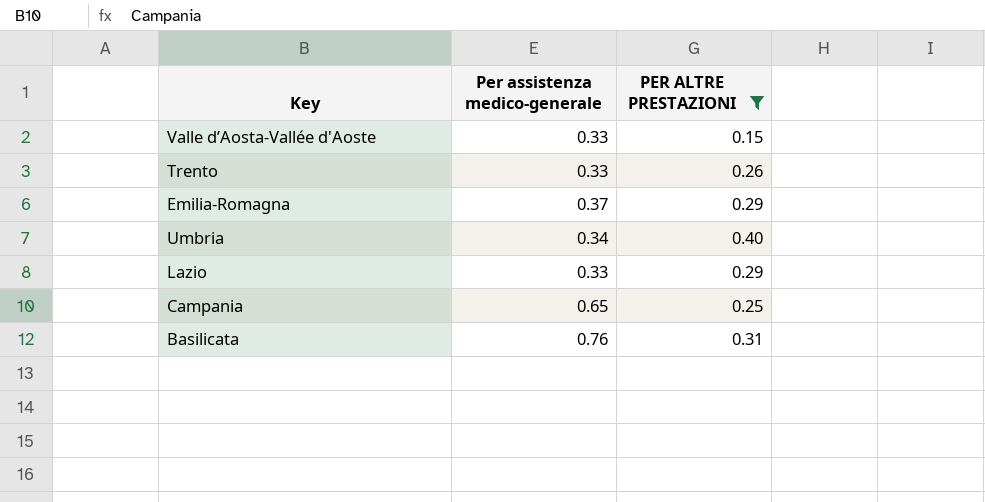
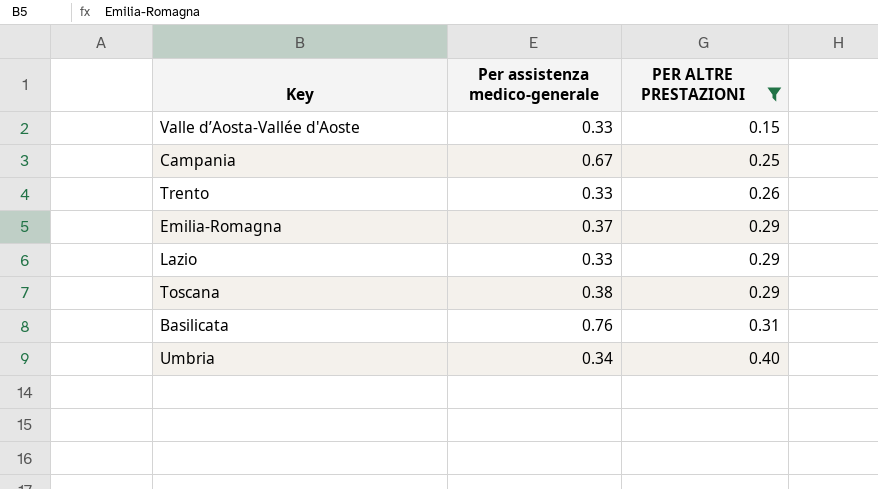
row order: none -> PER ALTRE PRESTAZIONI ascending
Campania | Per assistenza medico-generale: 0.65 -> 0.67
row Toscana: none -> 0.38 | 0.29

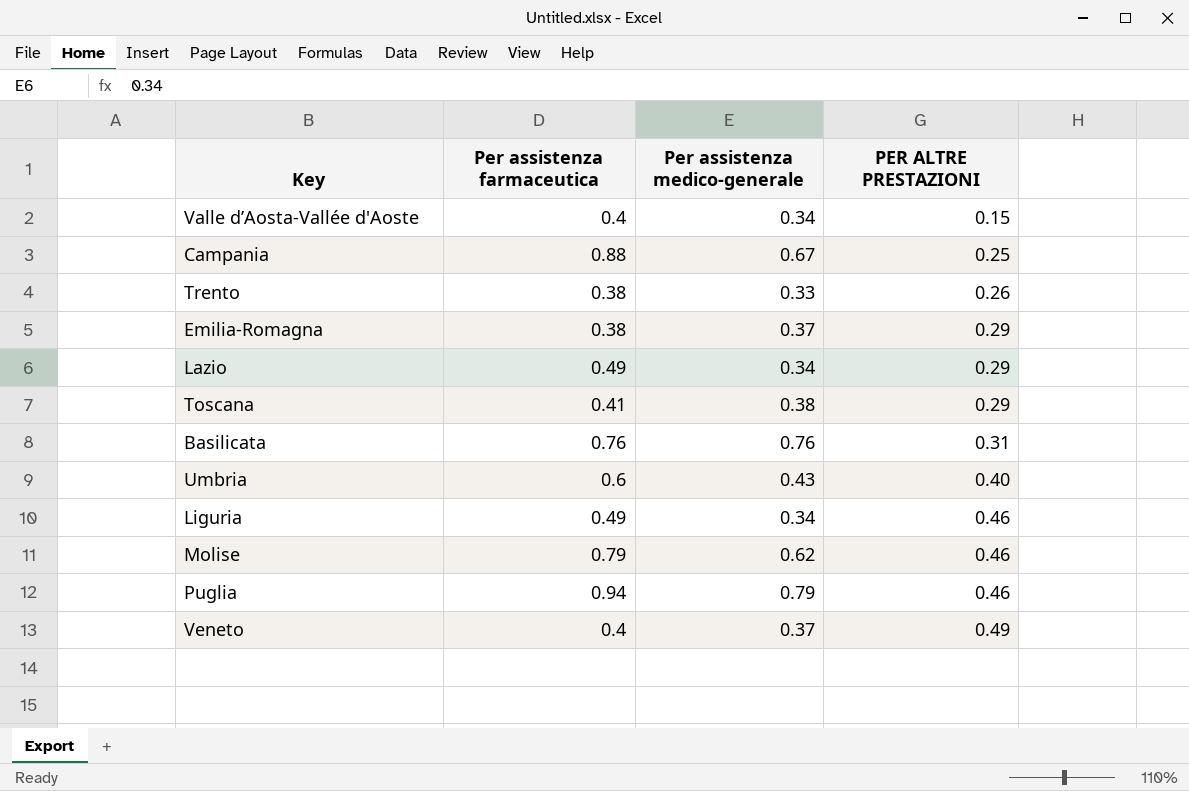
filter: PER ALTRE PRESTAZIONI <= 0.40 -> none
column Per assistenza farmaceutica | position: none -> 2
Valle d’Aosta-Vallée d'Aoste | Per assistenza medico-generale: 0.33 -> 0.34
Lazio | Per assistenza medico-generale: 0.33 -> 0.34
Umbria | Per assistenza medico-generale: 0.34 -> 0.43

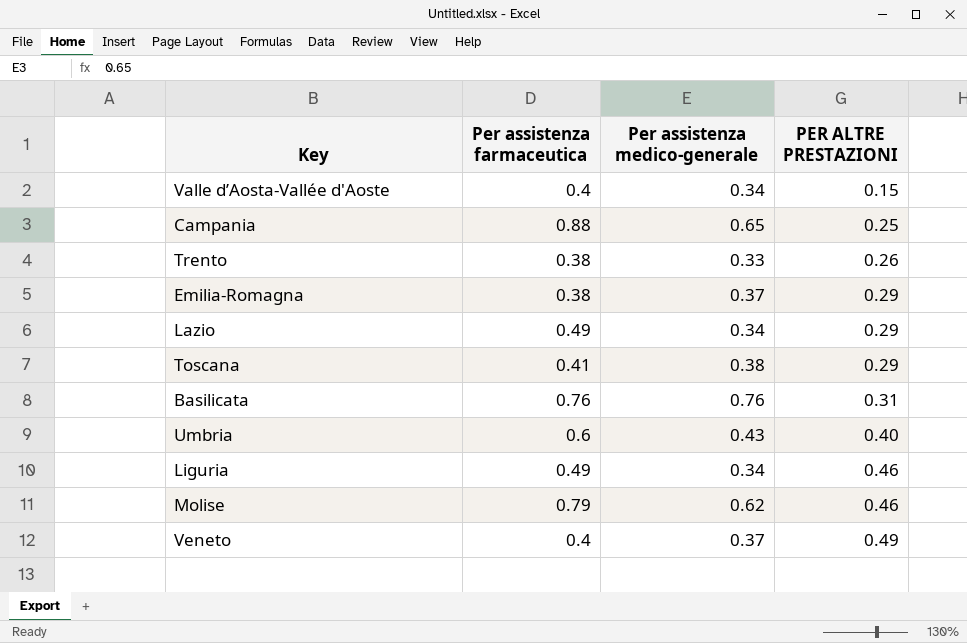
row Puglia: 0.94 | 0.79 | 0.46 -> none
Campania | Per assistenza medico-generale: 0.67 -> 0.65

